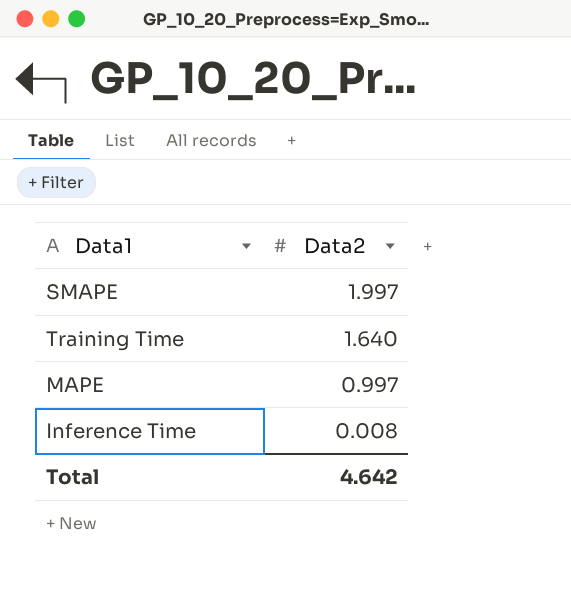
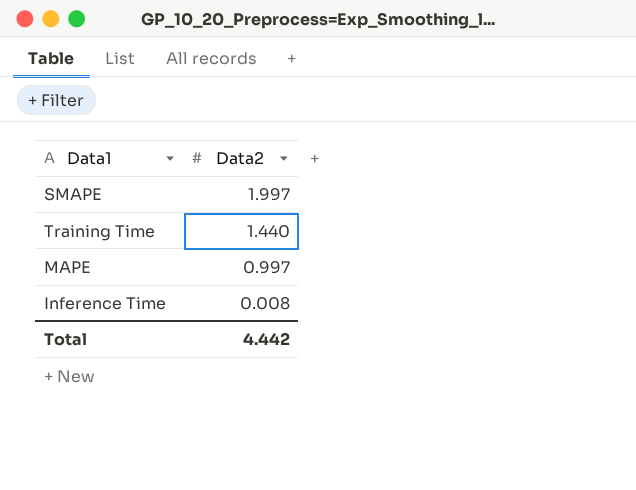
Training Time | Data2: 1.640 -> 1.440
Total | Data2: 4.642 -> 4.442

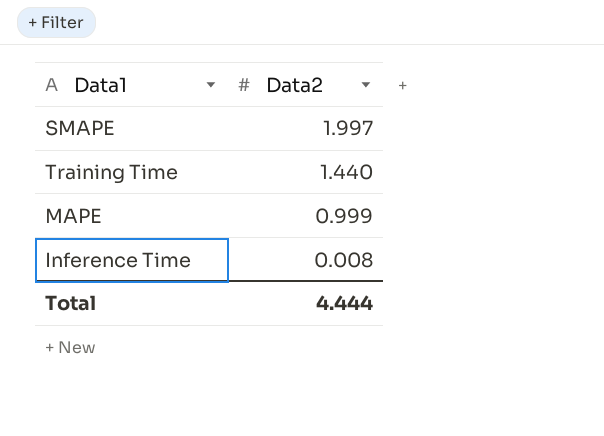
MAPE | Data2: 0.997 -> 0.999
Total | Data2: 4.442 -> 4.444

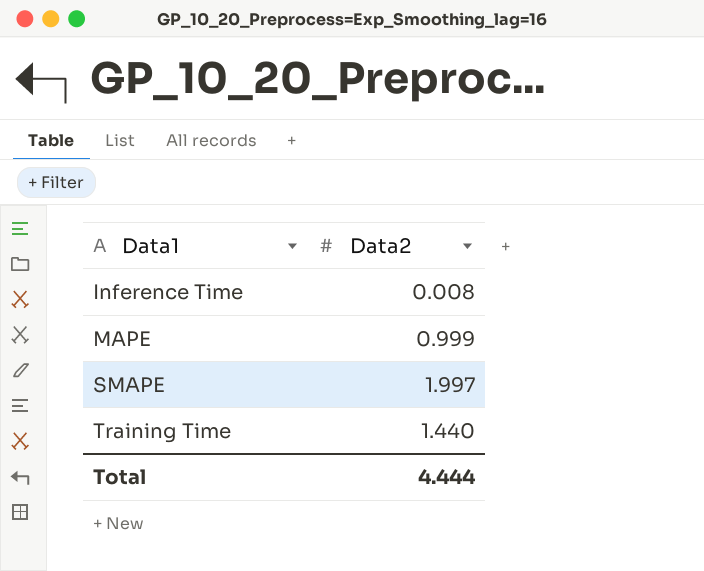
row order: Data2 descending -> Data1 ascending

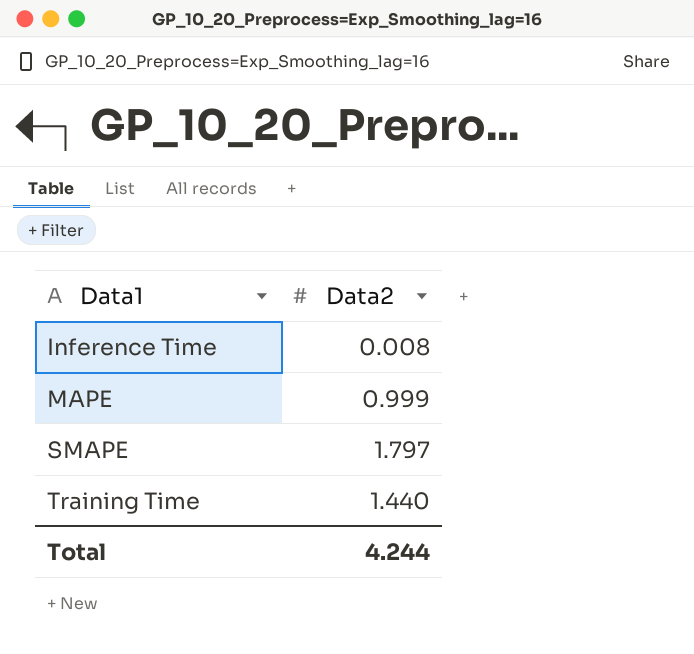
SMAPE | Data2: 1.997 -> 1.797
Total | Data2: 4.444 -> 4.244

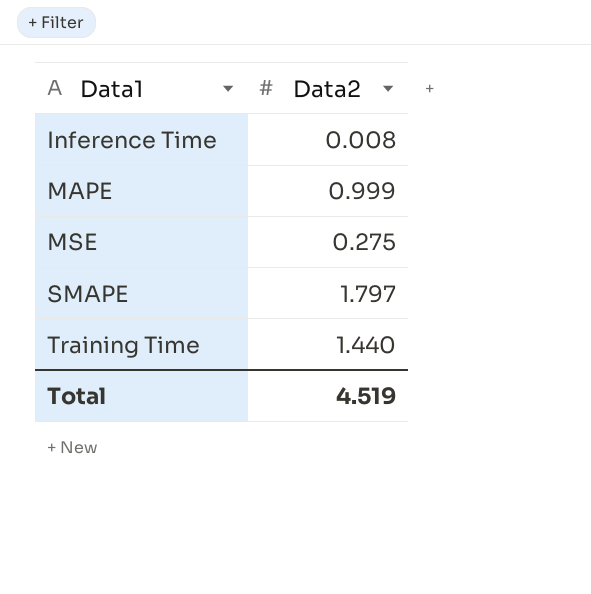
row MSE: none -> 0.275
Total | Data2: 4.244 -> 4.519

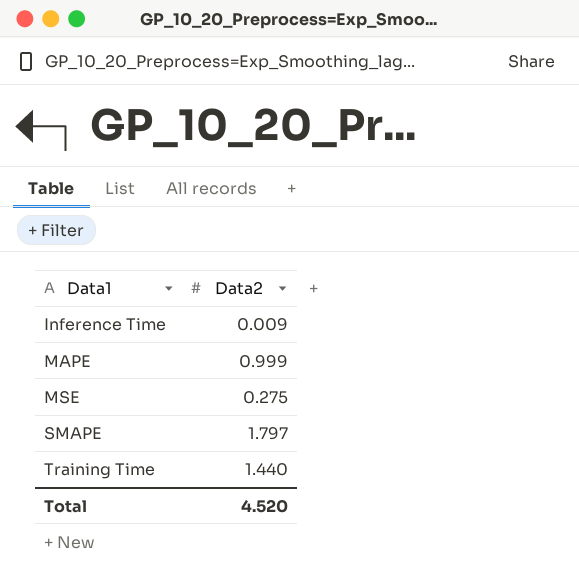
Inference Time | Data2: 0.008 -> 0.009
Total | Data2: 4.519 -> 4.520

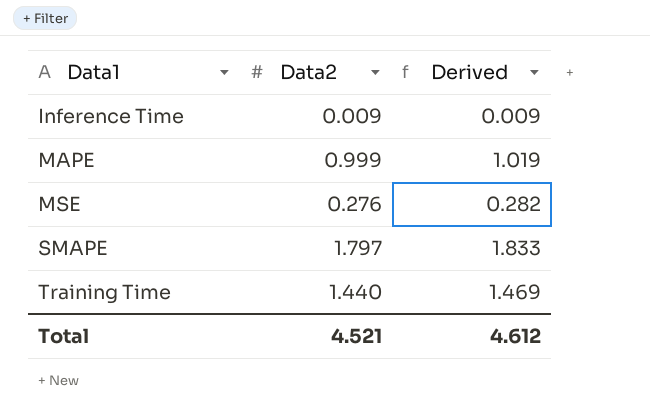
column Derived | formula: none -> [Data2] * 1.02
MSE | Data2: 0.275 -> 0.276
Total | Data2: 4.520 -> 4.521

